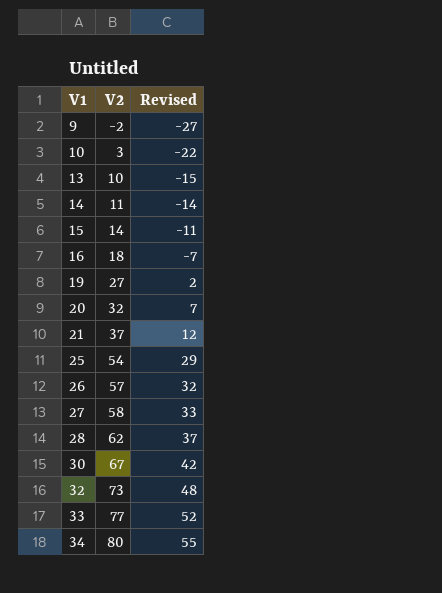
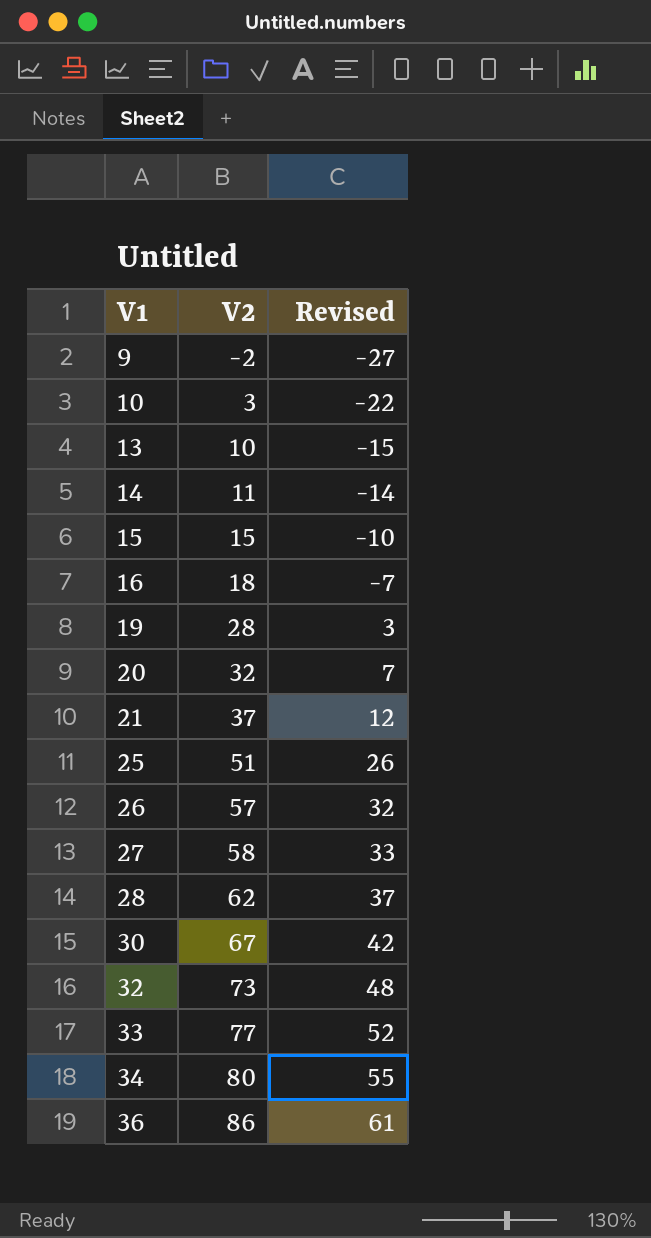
15 | V2: 14 -> 15
15 | Revised: -11 -> -10
19 | V2: 27 -> 28
19 | Revised: 2 -> 3
25 | V2: 54 -> 51
25 | Revised: 29 -> 26
row 36: none -> 86 | 61

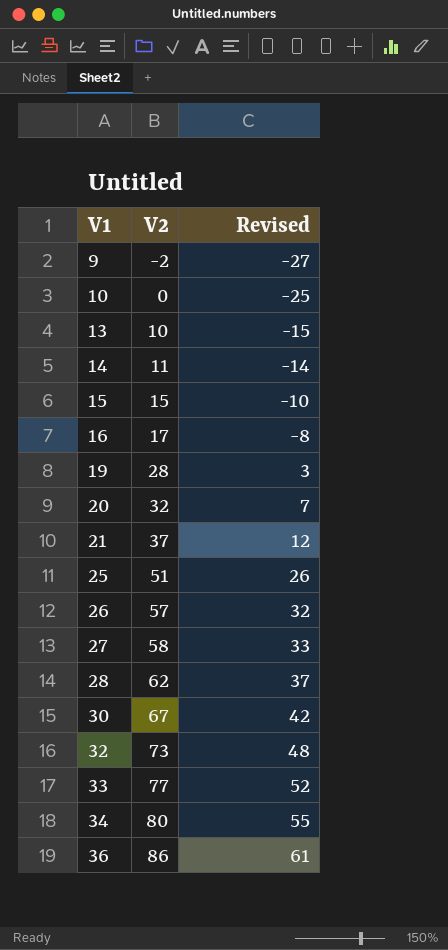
10 | V2: 3 -> 0
10 | Revised: -22 -> -25
16 | V2: 18 -> 17
16 | Revised: -7 -> -8

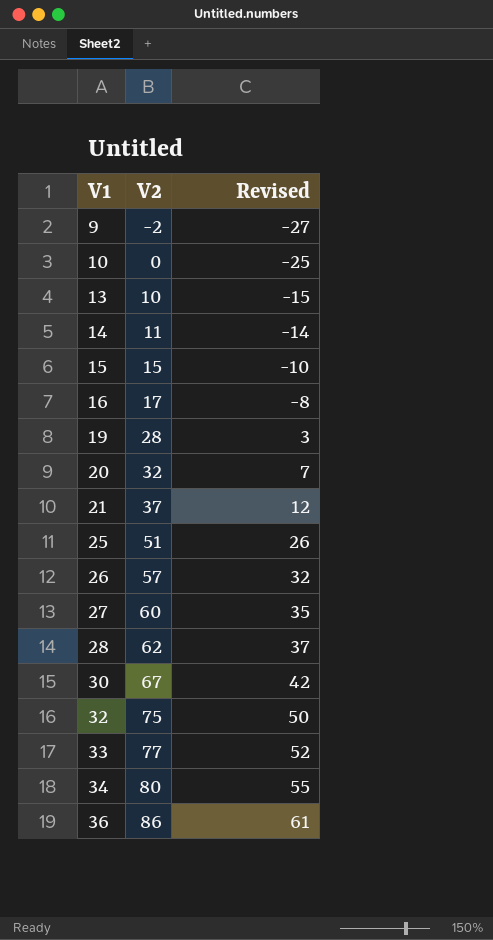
27 | V2: 58 -> 60
27 | Revised: 33 -> 35
32 | V2: 73 -> 75
32 | Revised: 48 -> 50

